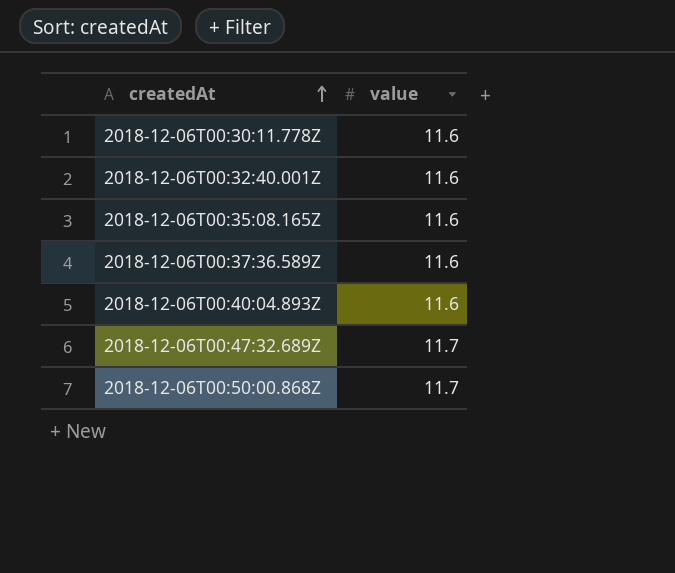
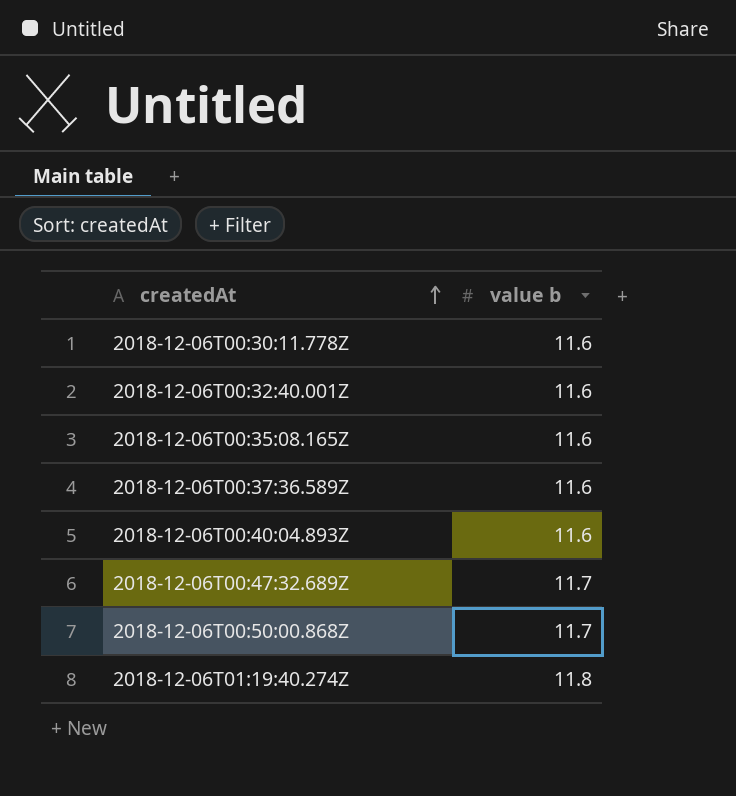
column name: value -> value b
row 2018-12-06T01:19:40.274Z: none -> 11.8

